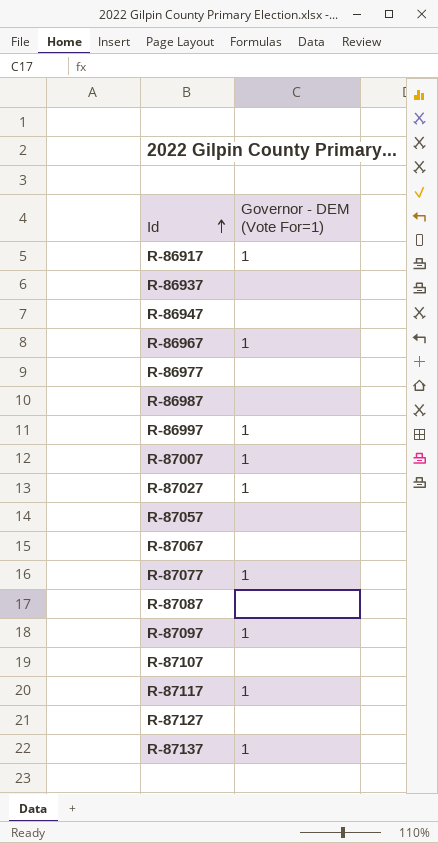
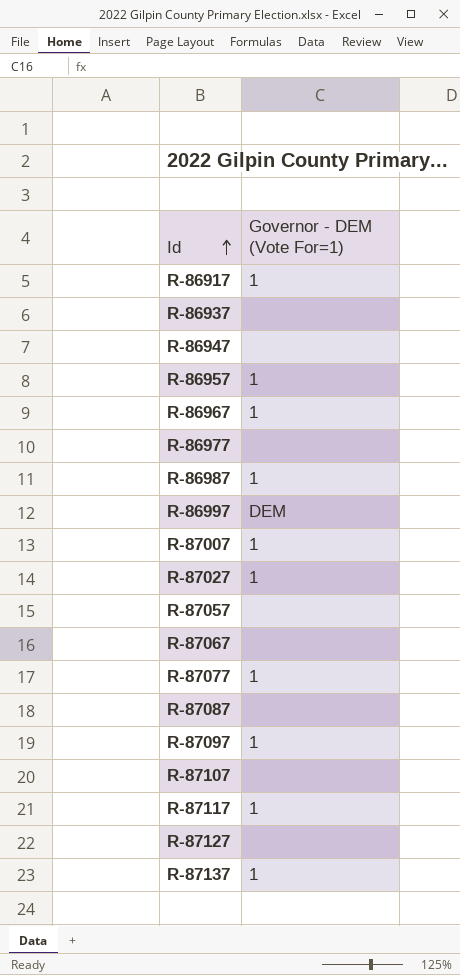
row R-86957: none -> 1
R-86987 | Governor - DEM (Vote For=1): none -> 1
R-86997 | Governor - DEM (Vote For=1): 1 -> DEM

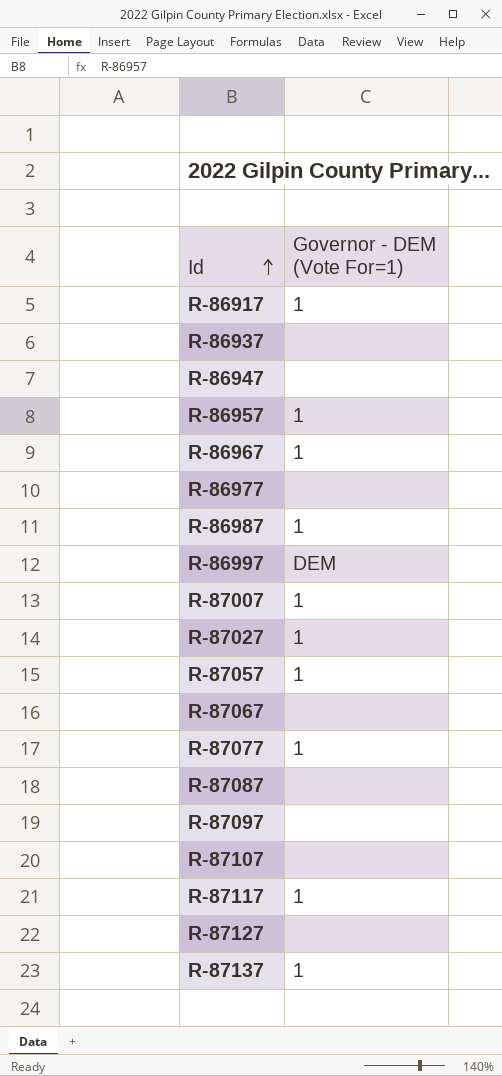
R-87057 | Governor - DEM (Vote For=1): none -> 1
R-87097 | Governor - DEM (Vote For=1): 1 -> none

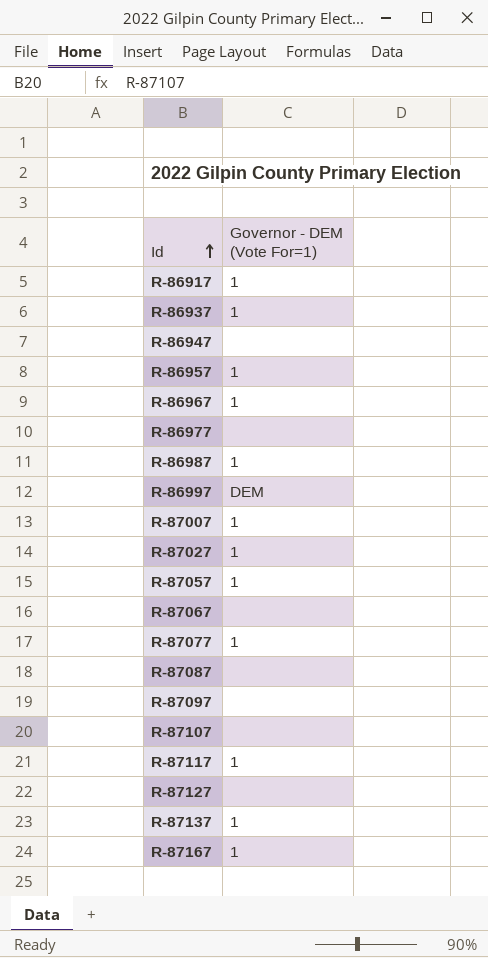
R-86937 | Governor - DEM (Vote For=1): none -> 1
row R-87167: none -> 1

